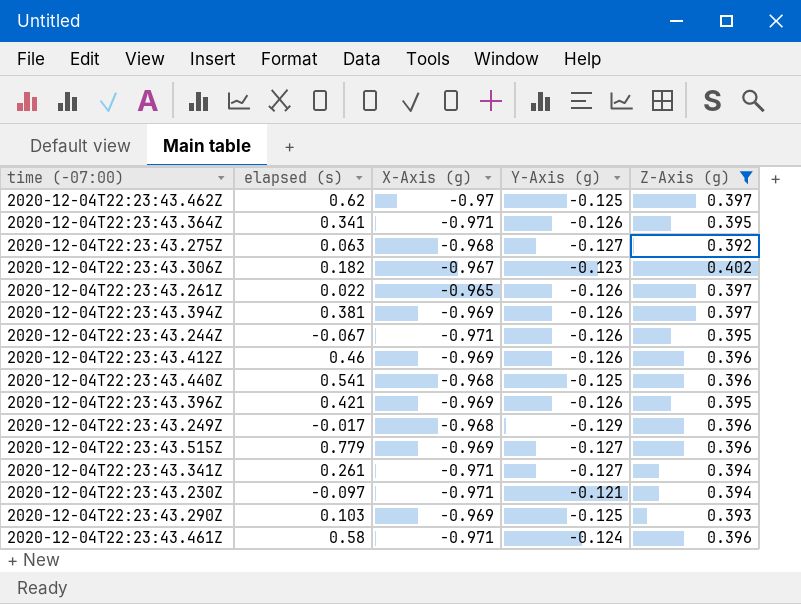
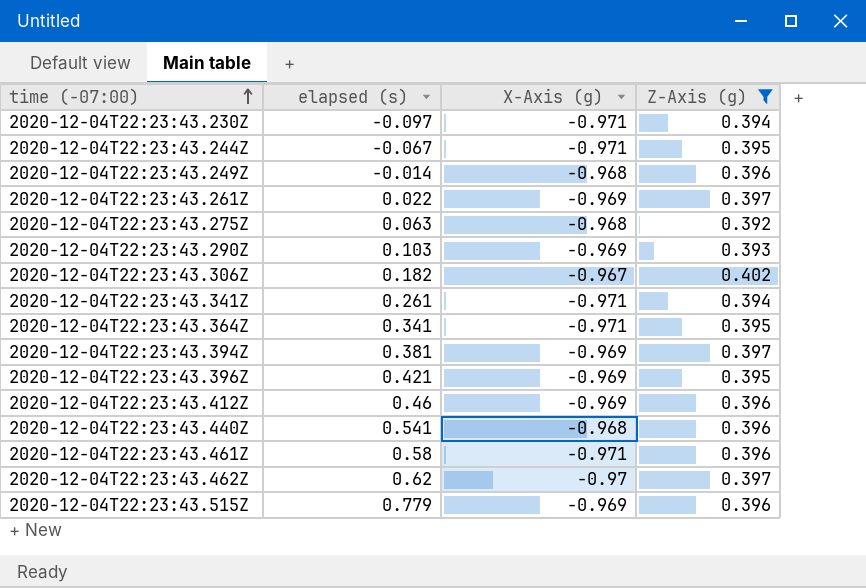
row order: none -> time (-07:00) ascending
column Y-Axis (g) | position: 4 -> none
2020-12-04T22:23:43.249Z | elapsed (s): -0.017 -> -0.014
2020-12-04T22:23:43.261Z | X-Axis (g): -0.965 -> -0.969

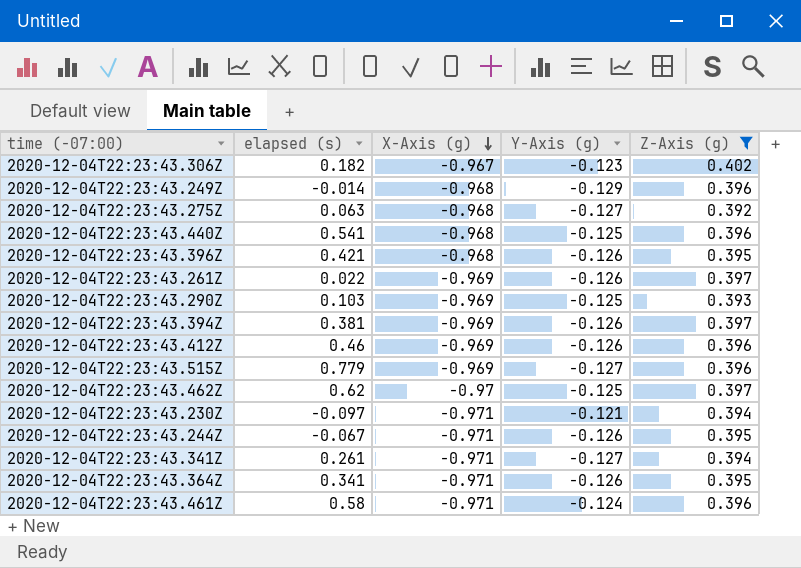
row order: time (-07:00) ascending -> X-Axis (g) descending
column Y-Axis (g) | position: none -> 4
2020-12-04T22:23:43.396Z | X-Axis (g): -0.969 -> -0.968

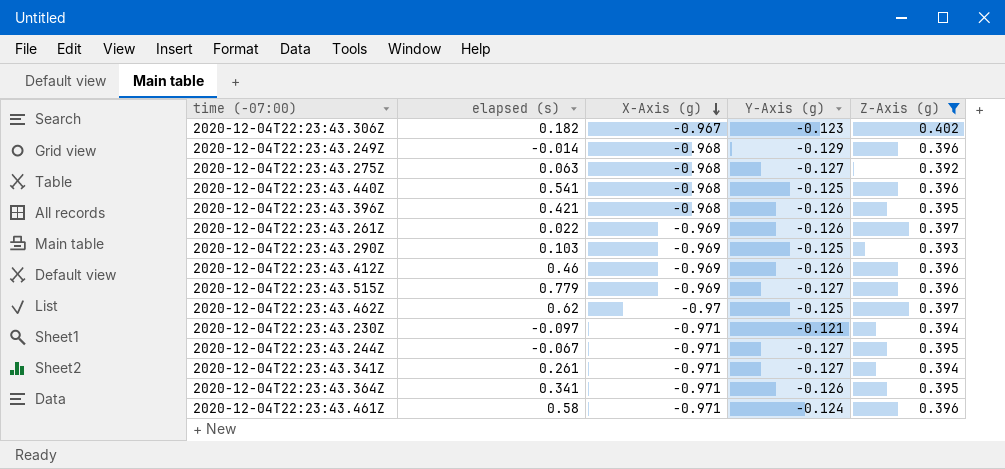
row 2020-12-04T22:23:43.394Z: 0.381 | -0.969 | -0.126 | 0.397 -> none
2020-12-04T22:23:43.244Z | Y-Axis (g): -0.126 -> -0.127

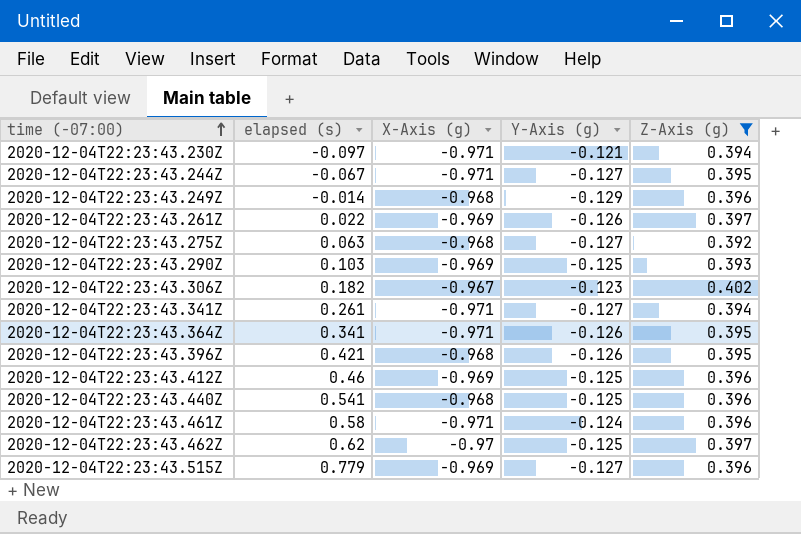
row order: X-Axis (g) descending -> time (-07:00) ascending
2020-12-04T22:23:43.412Z | Y-Axis (g): -0.126 -> -0.125

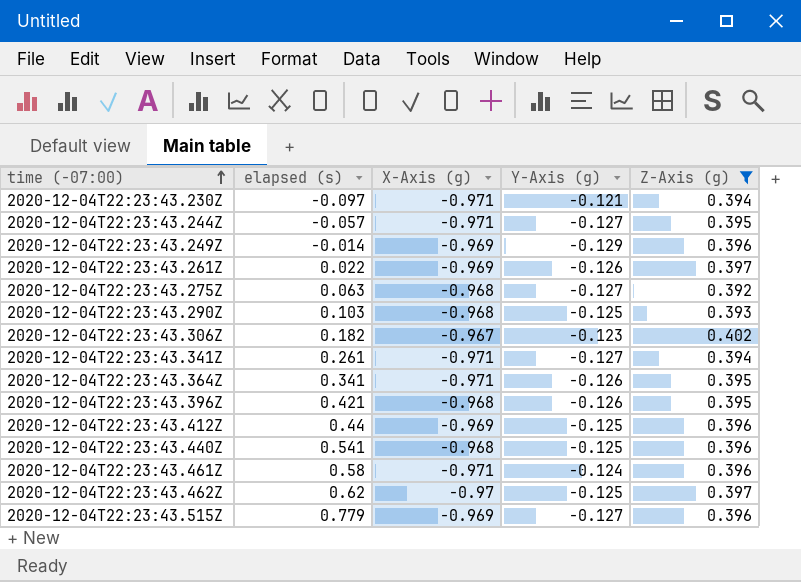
2020-12-04T22:23:43.244Z | elapsed (s): -0.067 -> -0.057
2020-12-04T22:23:43.249Z | X-Axis (g): -0.968 -> -0.969
2020-12-04T22:23:43.290Z | X-Axis (g): -0.969 -> -0.968
2020-12-04T22:23:43.412Z | elapsed (s): 0.46 -> 0.44

